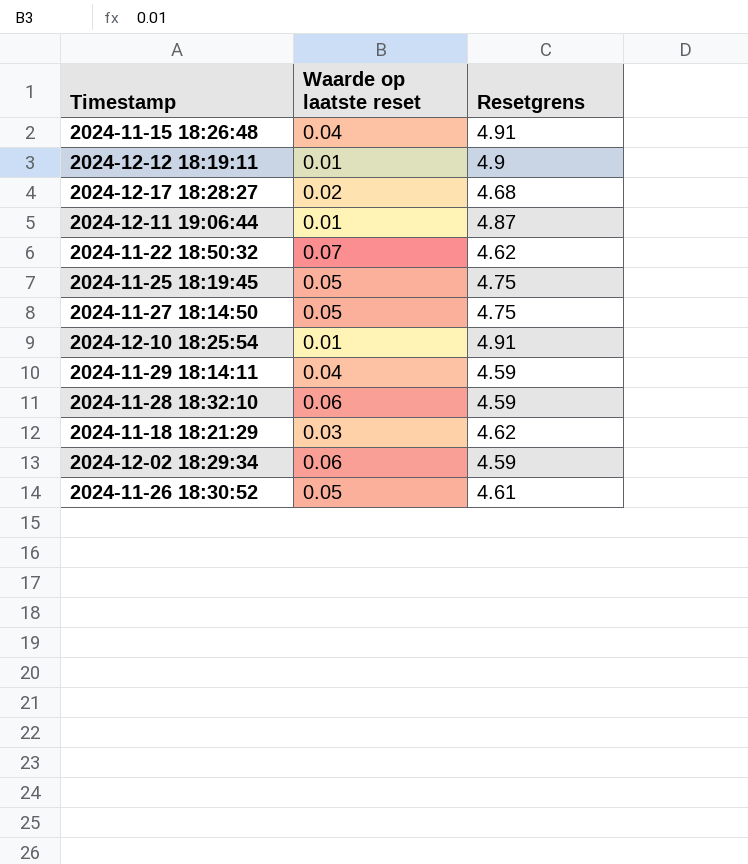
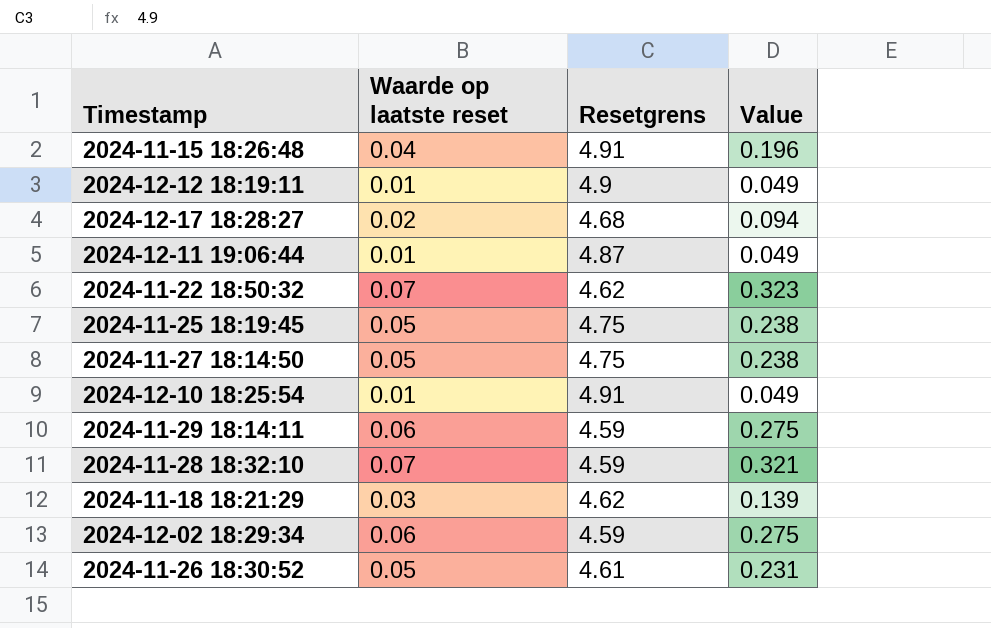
column Value | formula: none -> [Waarde op laatste reset] * [Resetgrens]
2024-11-29 18:14:11 | Waarde op laatste reset: 0.04 -> 0.06
2024-11-28 18:32:10 | Waarde op laatste reset: 0.06 -> 0.07

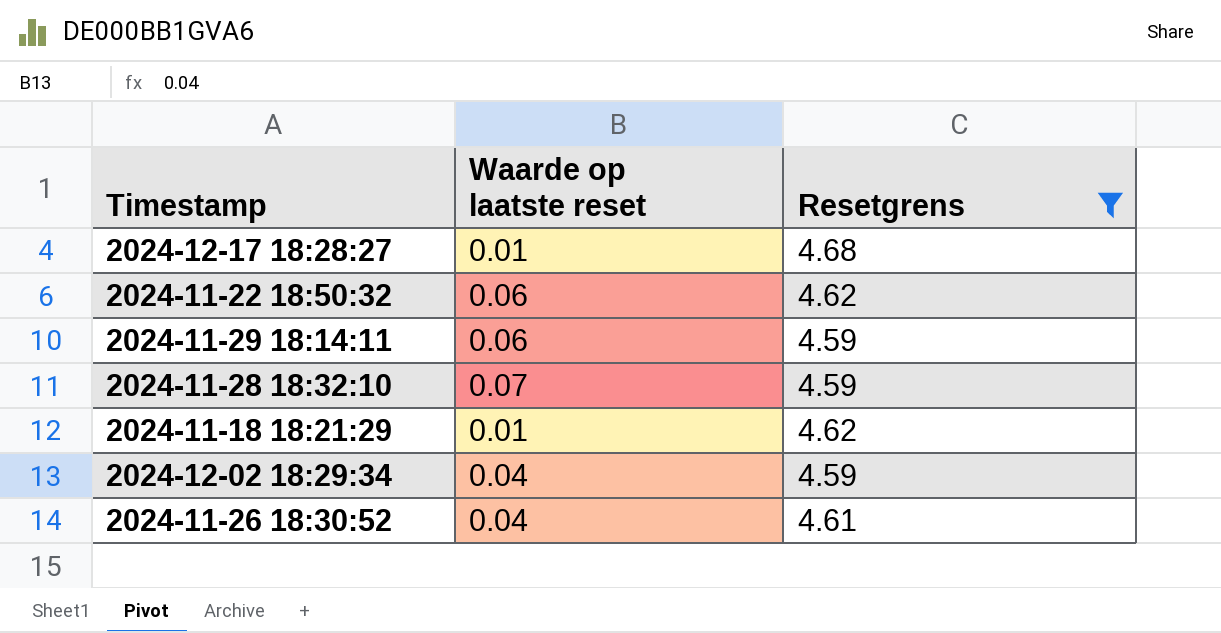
filter: none -> Resetgrens <= 4.68
column Value | formula: [Waarde op laatste reset] * [Resetgrens] -> none
2024-12-17 18:28:27 | Waarde op laatste reset: 0.02 -> 0.01
2024-11-22 18:50:32 | Waarde op laatste reset: 0.07 -> 0.06
2024-11-18 18:21:29 | Waarde op laatste reset: 0.03 -> 0.01
2024-12-02 18:29:34 | Waarde op laatste reset: 0.06 -> 0.04
2024-11-26 18:30:52 | Waarde op laatste reset: 0.05 -> 0.04

